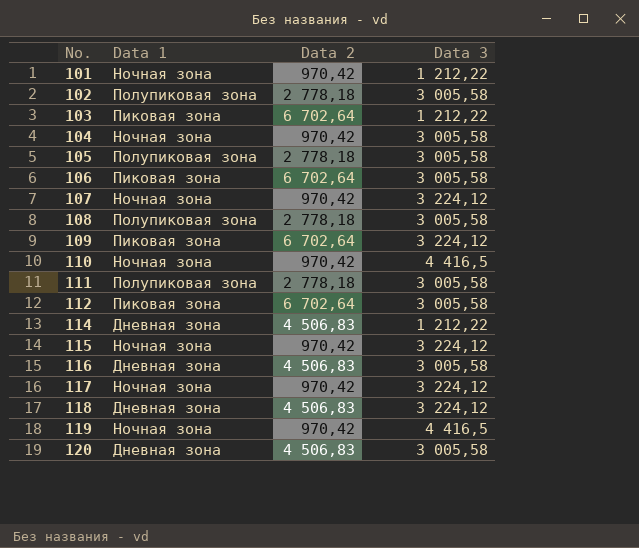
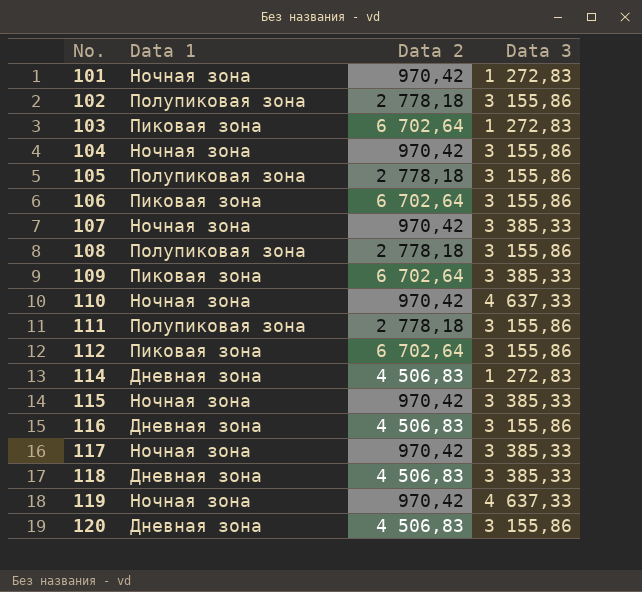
101 | Data 3: 1 212,22 -> 1 272,83
102 | Data 3: 3 005,58 -> 3 155,86
103 | Data 3: 1 212,22 -> 1 272,83
104 | Data 3: 3 005,58 -> 3 155,86
105 | Data 3: 3 005,58 -> 3 155,86
106 | Data 3: 3 005,58 -> 3 155,86
107 | Data 3: 3 224,12 -> 3 385,33
108 | Data 3: 3 005,58 -> 3 155,86
109 | Data 3: 3 224,12 -> 3 385,33
110 | Data 3: 4 416,5 -> 4 637,33
111 | Data 3: 3 005,58 -> 3 155,86
112 | Data 3: 3 005,58 -> 3 155,86
114 | Data 3: 1 212,22 -> 1 272,83
115 | Data 3: 3 224,12 -> 3 385,33
116 | Data 3: 3 005,58 -> 3 155,86
117 | Data 3: 3 224,12 -> 3 385,33
118 | Data 3: 3 224,12 -> 3 385,33
119 | Data 3: 4 416,5 -> 4 637,33
120 | Data 3: 3 005,58 -> 3 155,86

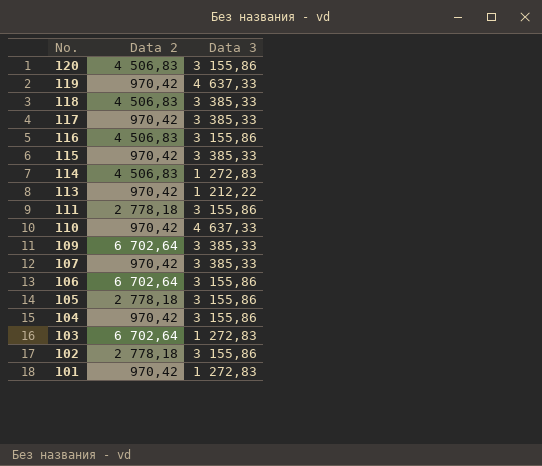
row order: No. ascending -> No. descending
column Data 1 | position: 2 -> none
row 108: Полупиковая зона | 2 778,18 | 3 155,86 -> none
row 112: Пиковая зона | 6 702,64 | 3 155,86 -> none
row 113: none -> 970,42 | 1 212,22

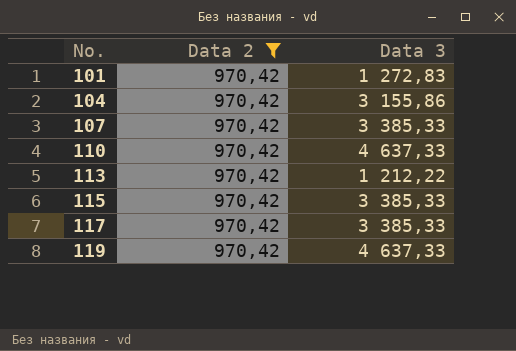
filter: none -> Data 2 = 970,42
row order: No. descending -> No. ascending

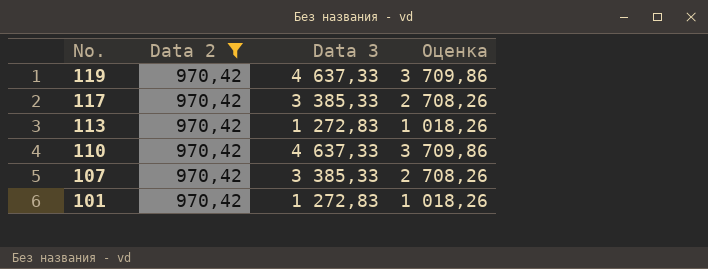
row order: No. ascending -> No. descending
column Оценка | formula: none -> [Data 3] * 0,8
row 104: 970,42 | 3 155,86 -> none
row 115: 970,42 | 3 385,33 -> none
113 | Data 3: 1 212,22 -> 1 272,83

